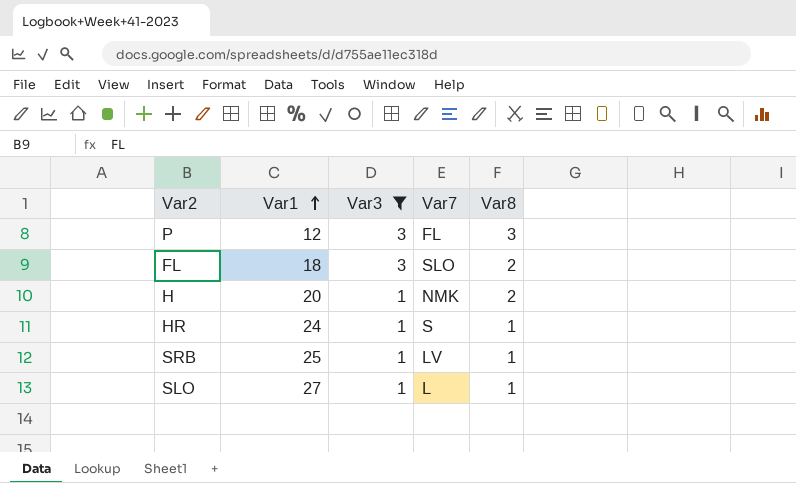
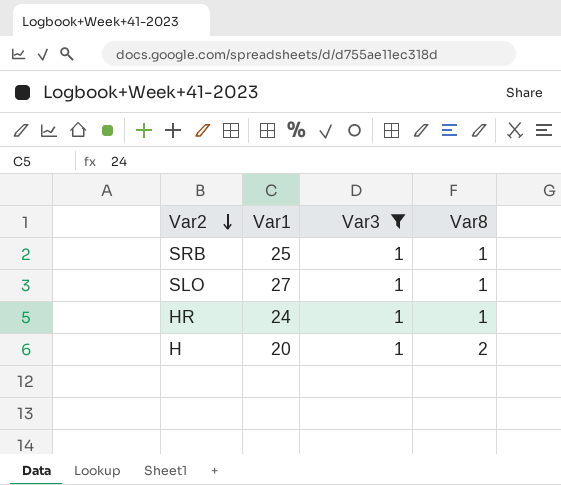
row order: Var1 ascending -> Var2 descending
column Var7 | position: 4 -> none
row P: 12 | 3 | FL | 3 -> none
row FL: 18 | 3 | SLO | 2 -> none

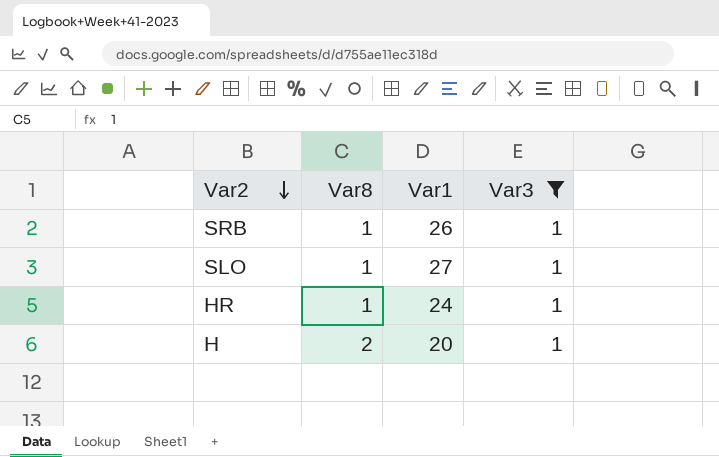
column Var8 | position: 4 -> 2
SRB | Var1: 25 -> 26

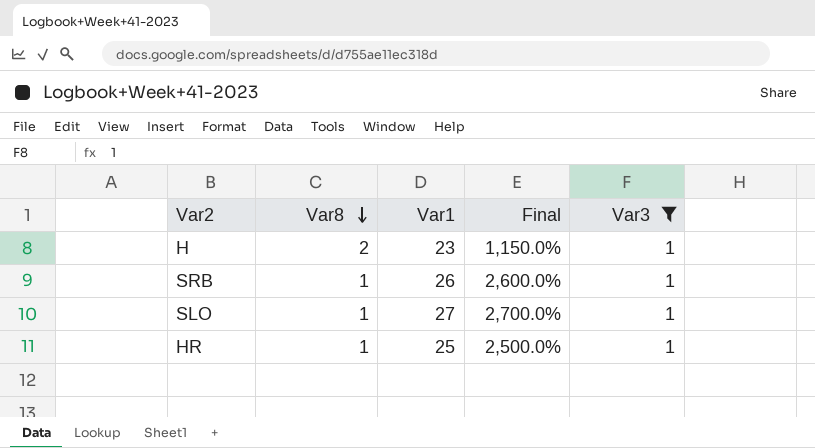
row order: Var2 descending -> Var8 descending
column Final | formula: none -> [Var1] / [Var8]
H | Var1: 20 -> 23
HR | Var1: 24 -> 25

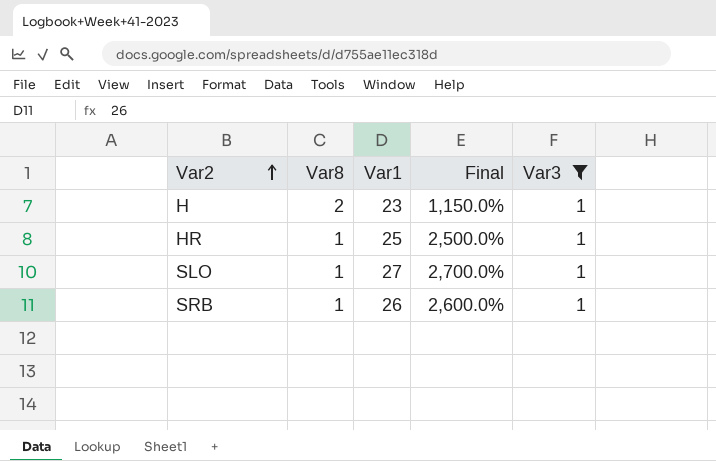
row order: Var8 descending -> Var2 ascending

